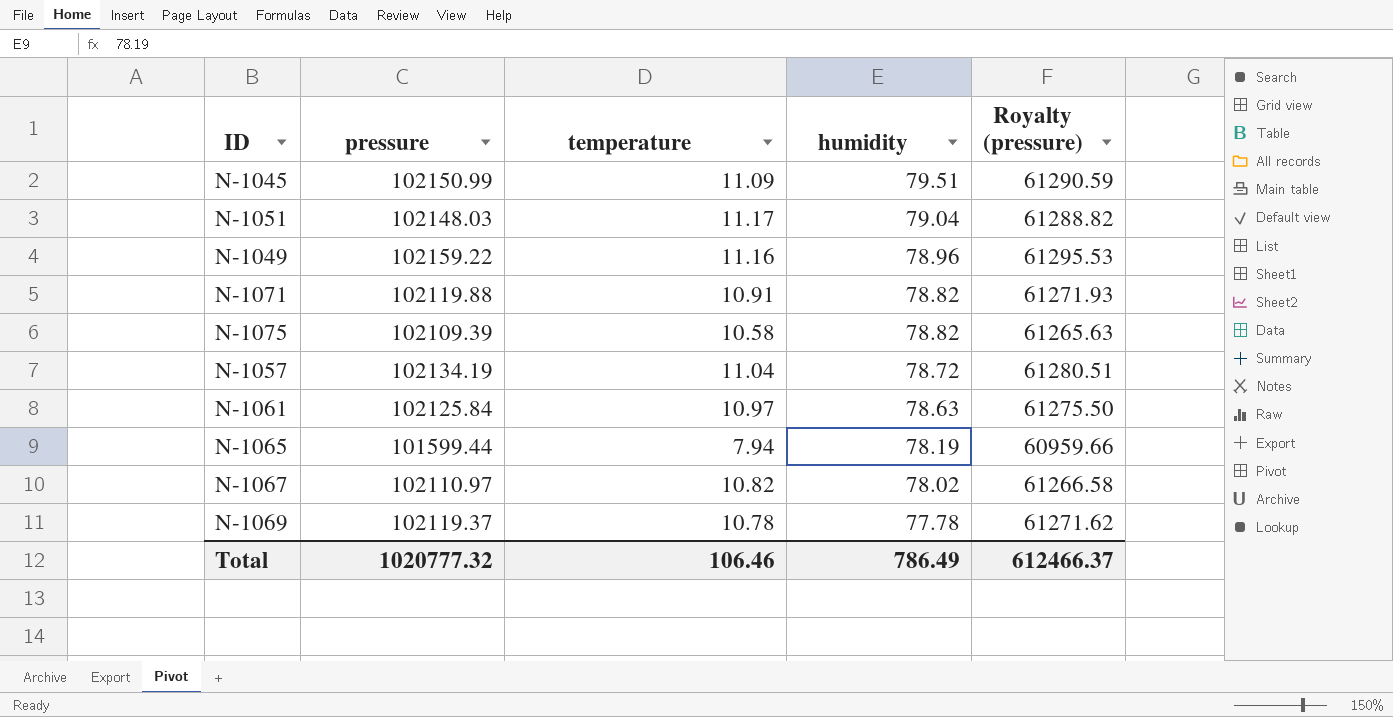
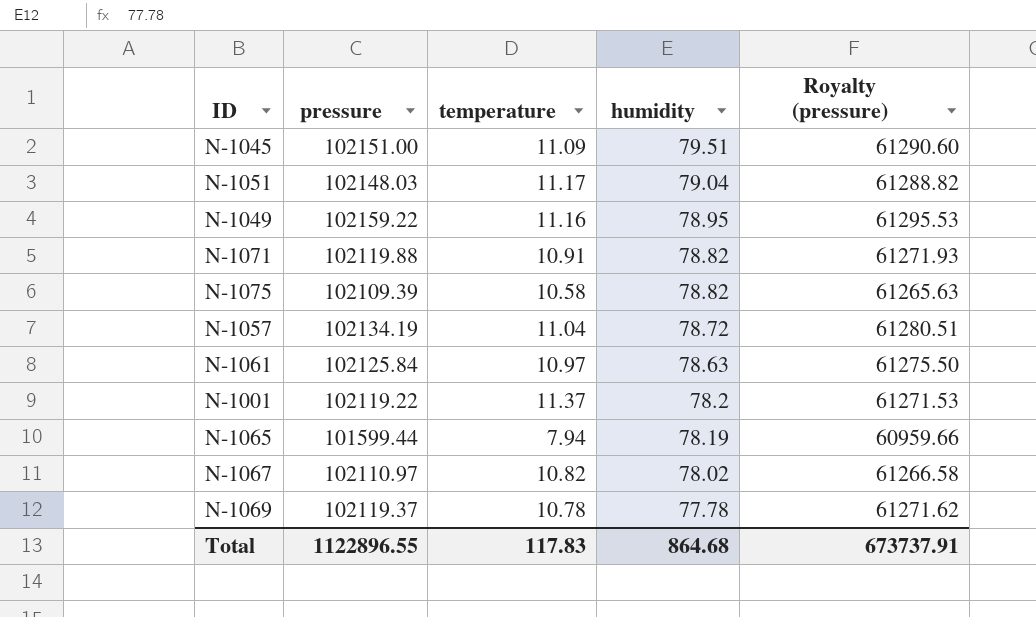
N-1045 | pressure: 102150.99 -> 102151.00
N-1045 | Royalty (pressure): 61290.59 -> 61290.60
N-1049 | humidity: 78.96 -> 78.95
row N-1001: none -> 102119.22 | 11.37 | 78.2 | 61271.53
Total | pressure: 1020777.32 -> 1122896.55
Total | temperature: 106.46 -> 117.83
Total | humidity: 786.49 -> 864.68
Total | Royalty (pressure): 612466.37 -> 673737.91

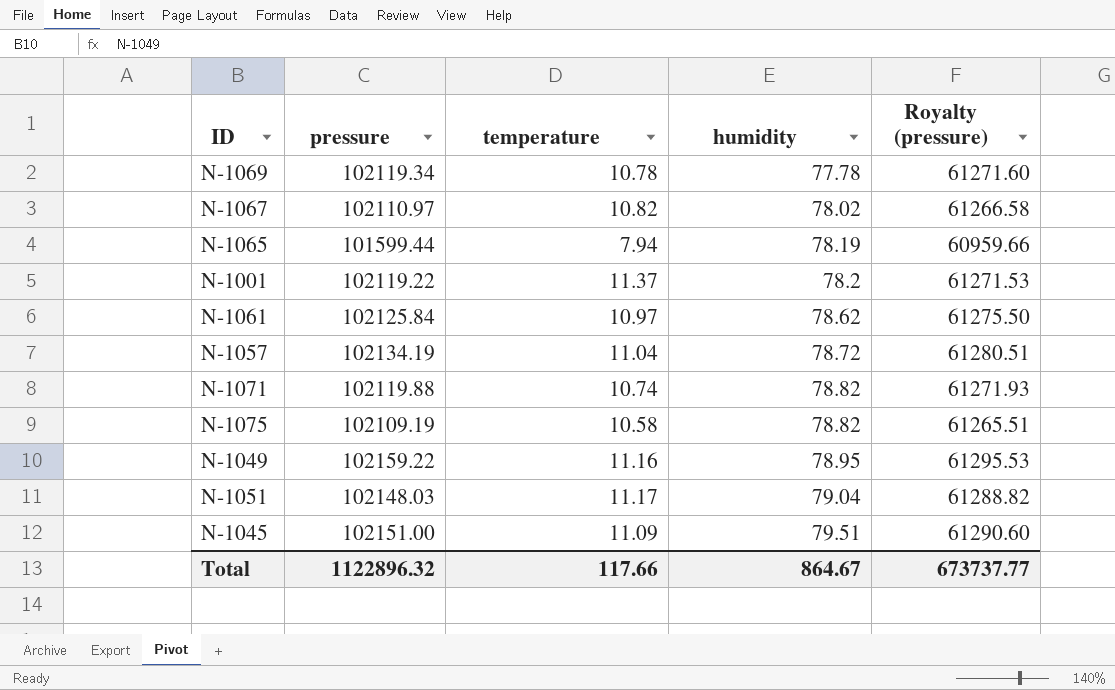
row order: humidity descending -> humidity ascending
N-1069 | pressure: 102119.37 -> 102119.34
N-1069 | Royalty (pressure): 61271.62 -> 61271.60
N-1061 | humidity: 78.63 -> 78.62
N-1071 | temperature: 10.91 -> 10.74
N-1075 | pressure: 102109.39 -> 102109.19
N-1075 | Royalty (pressure): 61265.63 -> 61265.51
Total | pressure: 1122896.55 -> 1122896.32
Total | temperature: 117.83 -> 117.66
Total | humidity: 864.68 -> 864.67
Total | Royalty (pressure): 673737.91 -> 673737.77

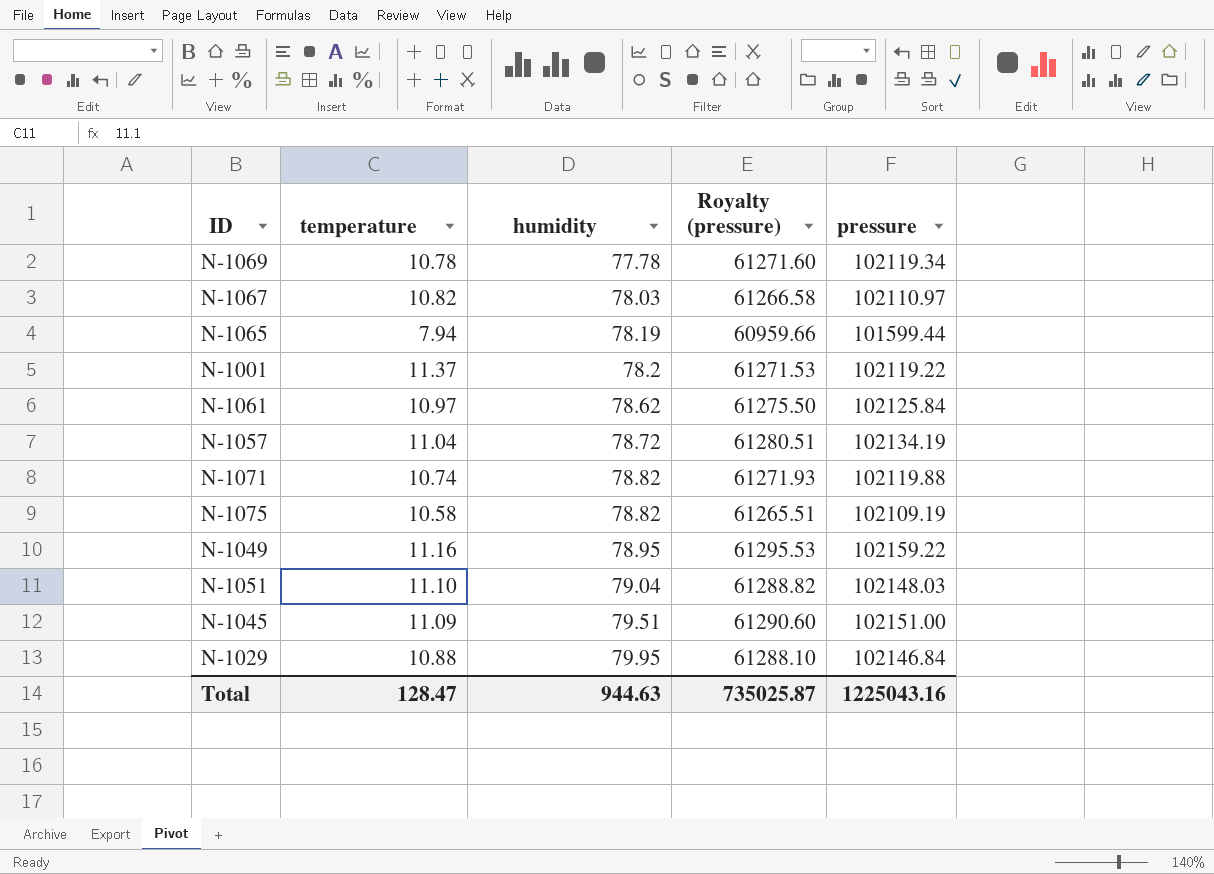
column pressure | position: 2 -> 5
N-1067 | humidity: 78.02 -> 78.03
N-1051 | temperature: 11.17 -> 11.10
row N-1029: none -> 10.88 | 79.95 | 61288.10 | 102146.84
Total | temperature: 117.66 -> 128.47
Total | humidity: 864.67 -> 944.63
Total | Royalty (pressure): 673737.77 -> 735025.87
Total | pressure: 1122896.32 -> 1225043.16

